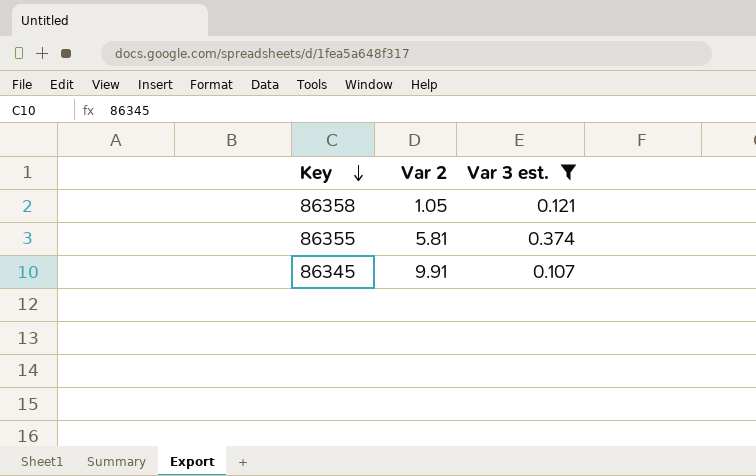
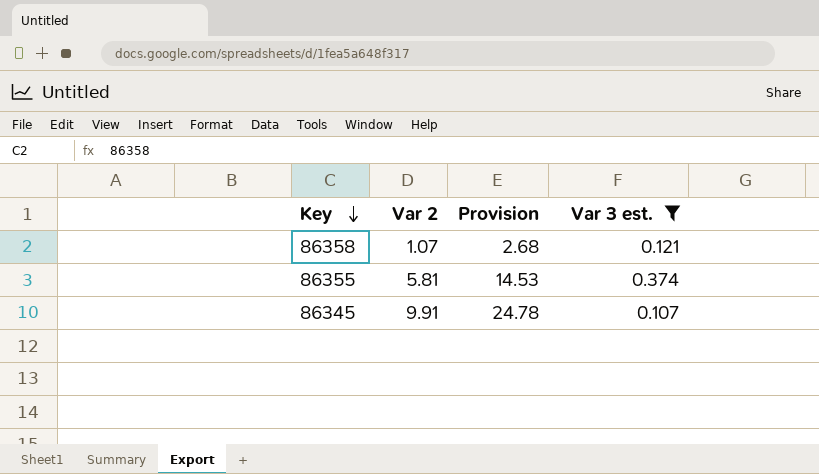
column Provision | formula: none -> [Var 2] * 2.5
86358 | Var 2: 1.05 -> 1.07

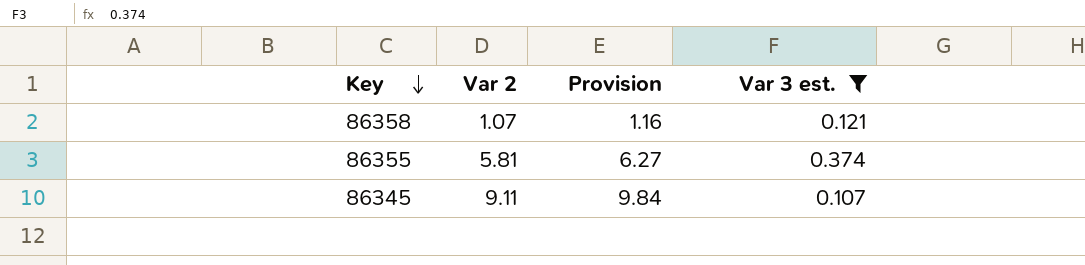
column Provision | formula: [Var 2] * 2.5 -> [Var 2] * 1.08
86345 | Var 2: 9.91 -> 9.11

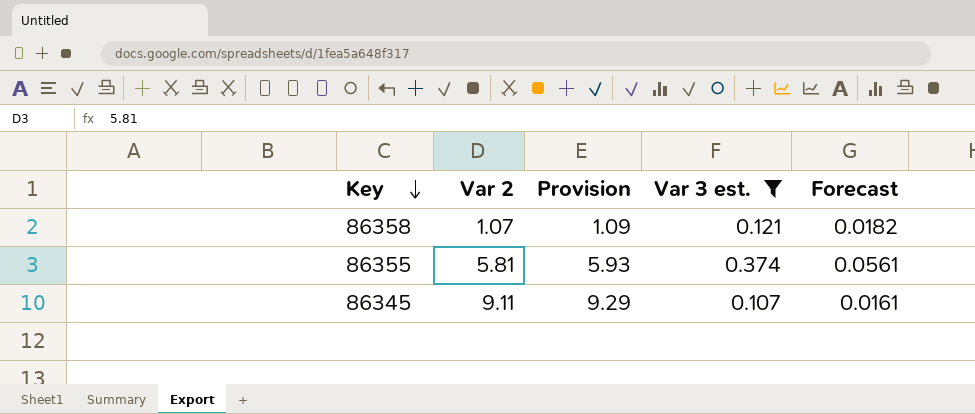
column Provision | formula: [Var 2] * 1.08 -> [Var 2] * 1.02
column Forecast | formula: none -> [Var 3 est.] * 0.15

